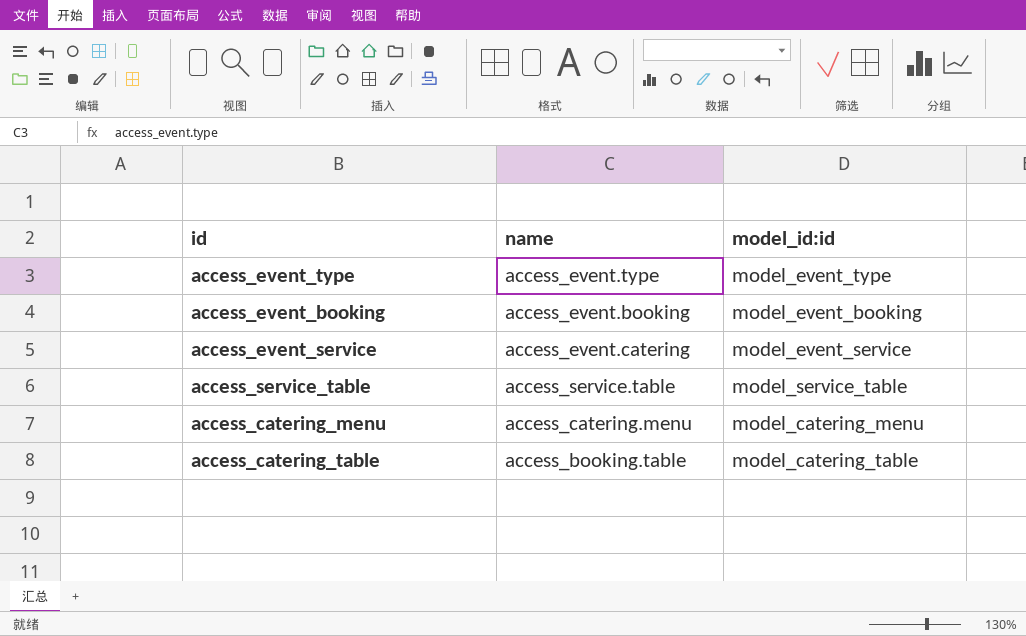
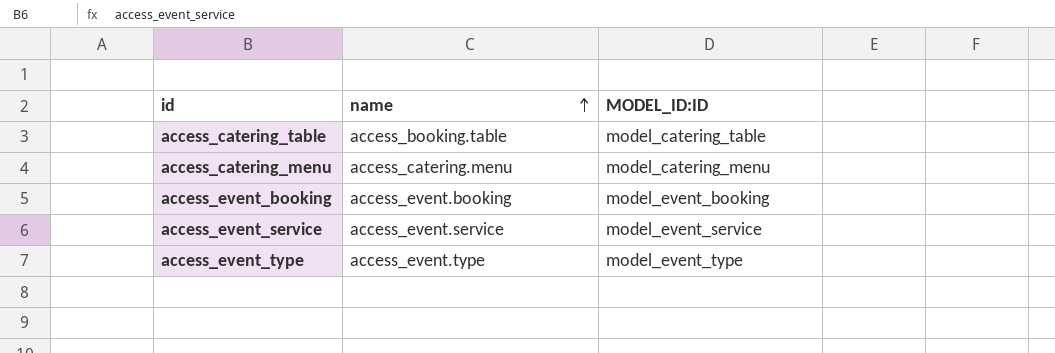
row order: none -> name ascending
column name: model_id:id -> MODEL_ID:ID
row access_service_table: access_service.table | model_service_table -> none
access_event_service | name: access_event.catering -> access_event.service

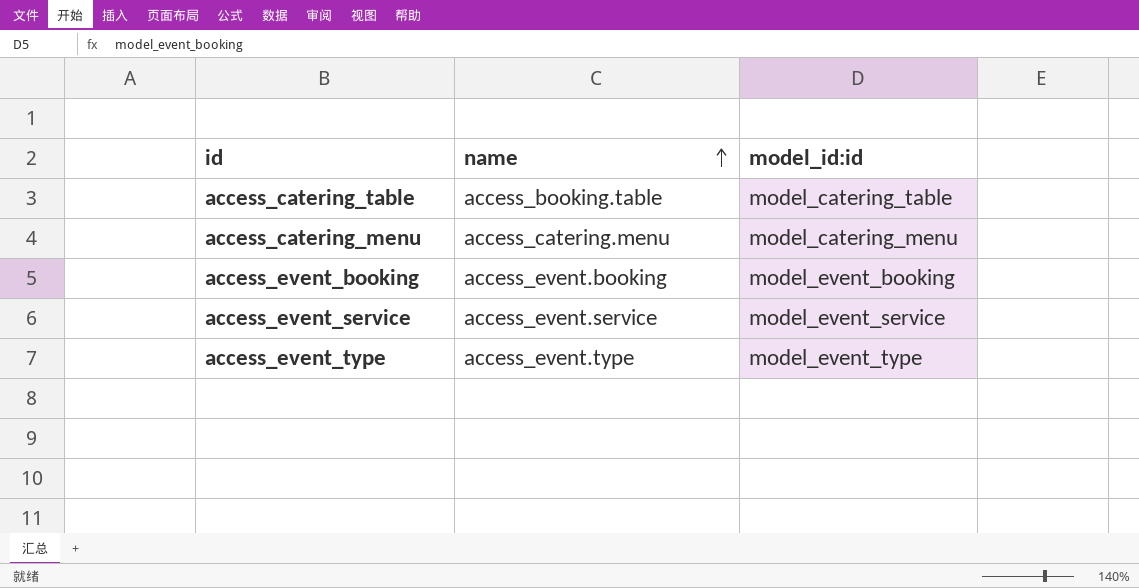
column name: MODEL_ID:ID -> model_id:id

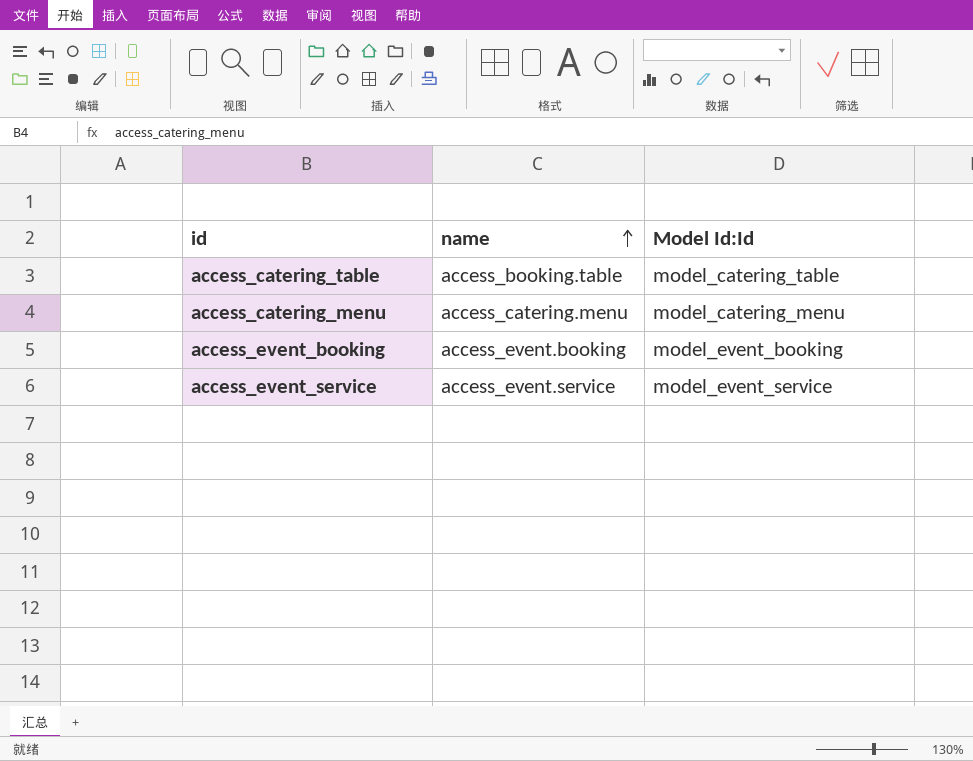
column name: model_id:id -> Model Id:Id
row access_event_type: access_event.type | model_event_type -> none

